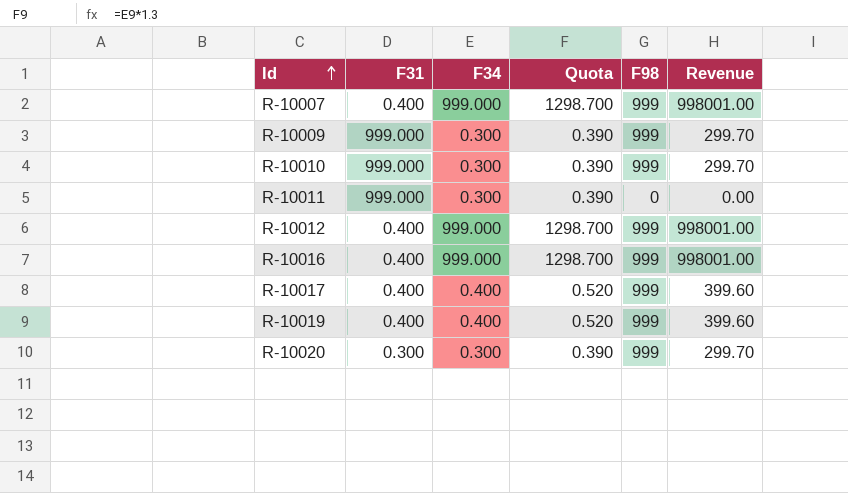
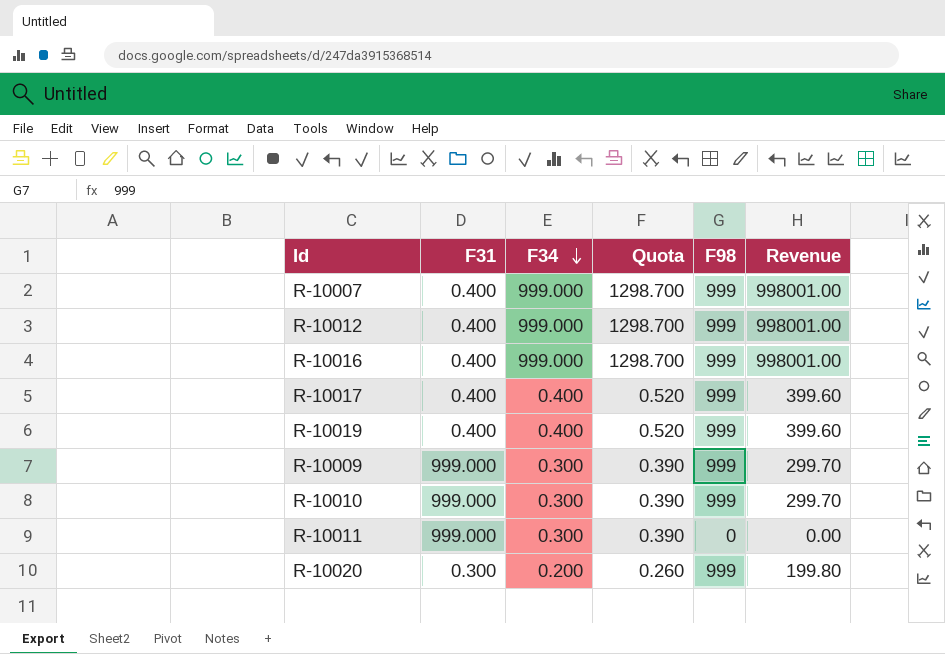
row order: Id ascending -> F34 descending
R-10020 | F34: 0.300 -> 0.200
R-10020 | Quota: 0.390 -> 0.260
R-10020 | Revenue: 299.70 -> 199.80

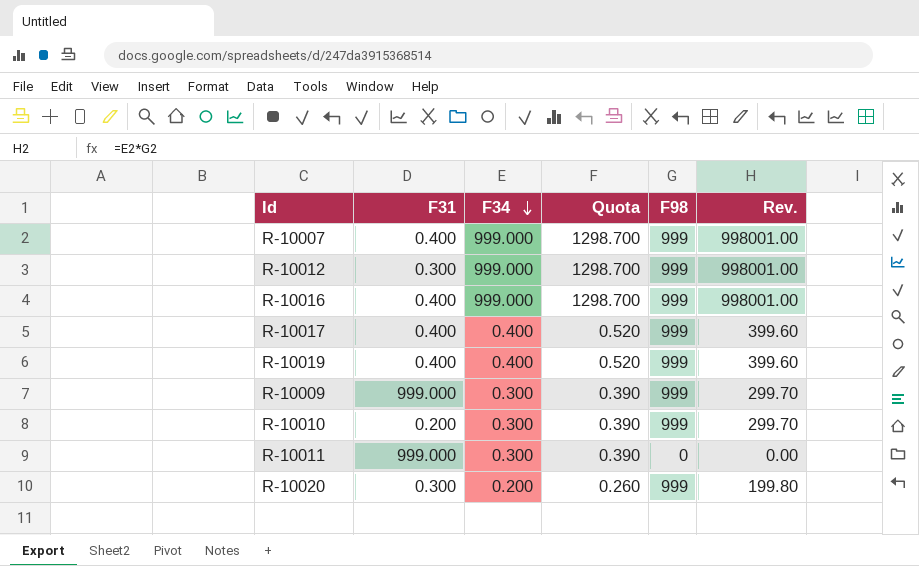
column name: Revenue -> Rev.
R-10012 | F31: 0.400 -> 0.300
R-10010 | F31: 999.000 -> 0.200

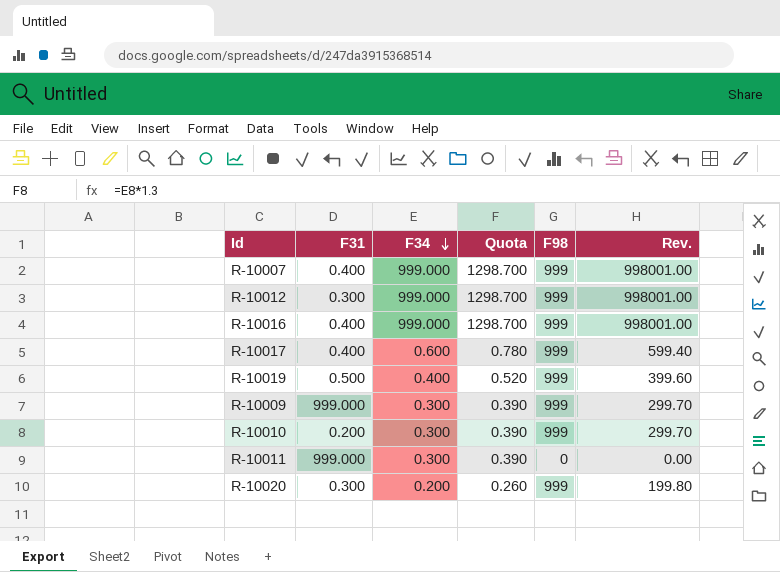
R-10017 | F34: 0.400 -> 0.600
R-10017 | Quota: 0.520 -> 0.780
R-10017 | Rev.: 399.60 -> 599.40
R-10019 | F31: 0.400 -> 0.500

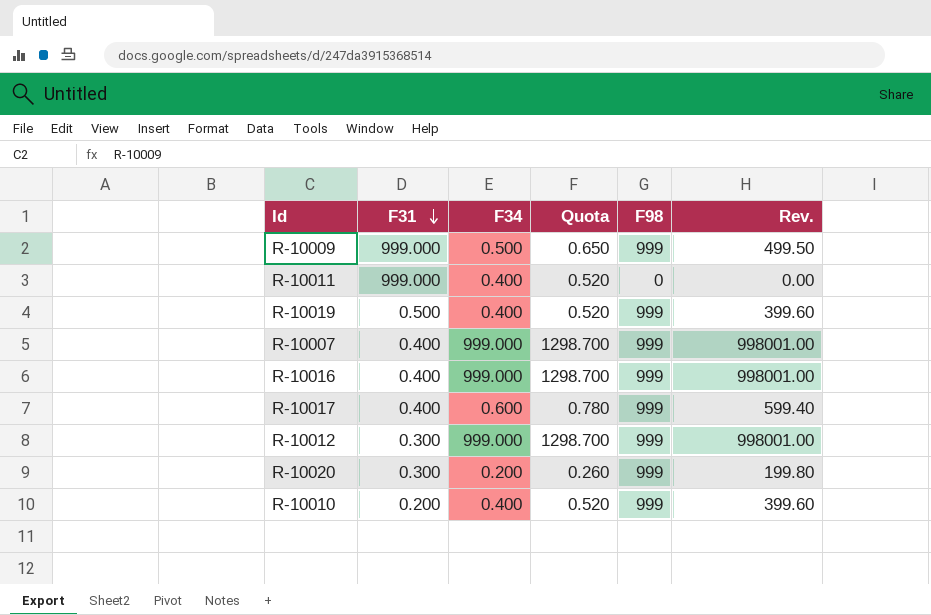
row order: F34 descending -> F31 descending
R-10009 | F34: 0.300 -> 0.500
R-10009 | Quota: 0.390 -> 0.650
R-10009 | Rev.: 299.70 -> 499.50
R-10011 | F34: 0.300 -> 0.400
R-10011 | Quota: 0.390 -> 0.520
R-10010 | F34: 0.300 -> 0.400
R-10010 | Quota: 0.390 -> 0.520
R-10010 | Rev.: 299.70 -> 399.60

